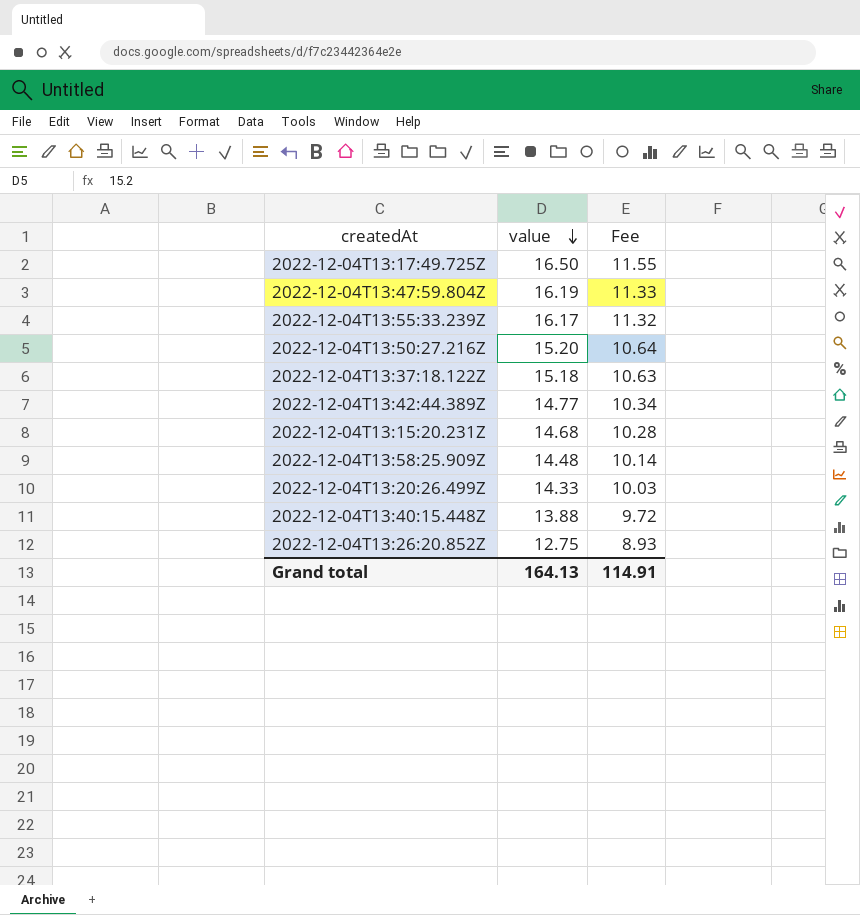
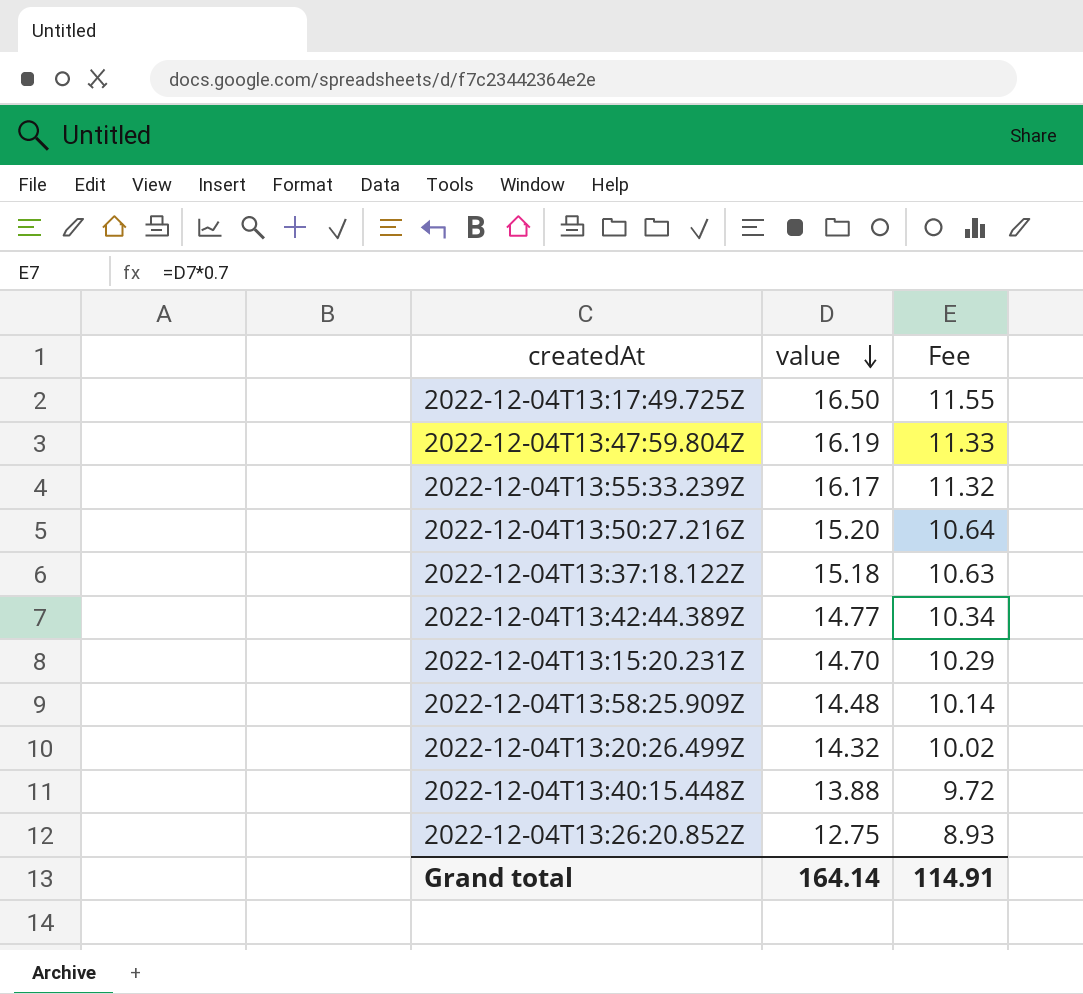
2022-12-04T13:15:20.231Z | value: 14.68 -> 14.70
2022-12-04T13:15:20.231Z | Fee: 10.28 -> 10.29
2022-12-04T13:20:26.499Z | value: 14.33 -> 14.32
2022-12-04T13:20:26.499Z | Fee: 10.03 -> 10.02
Grand total | value: 164.13 -> 164.14

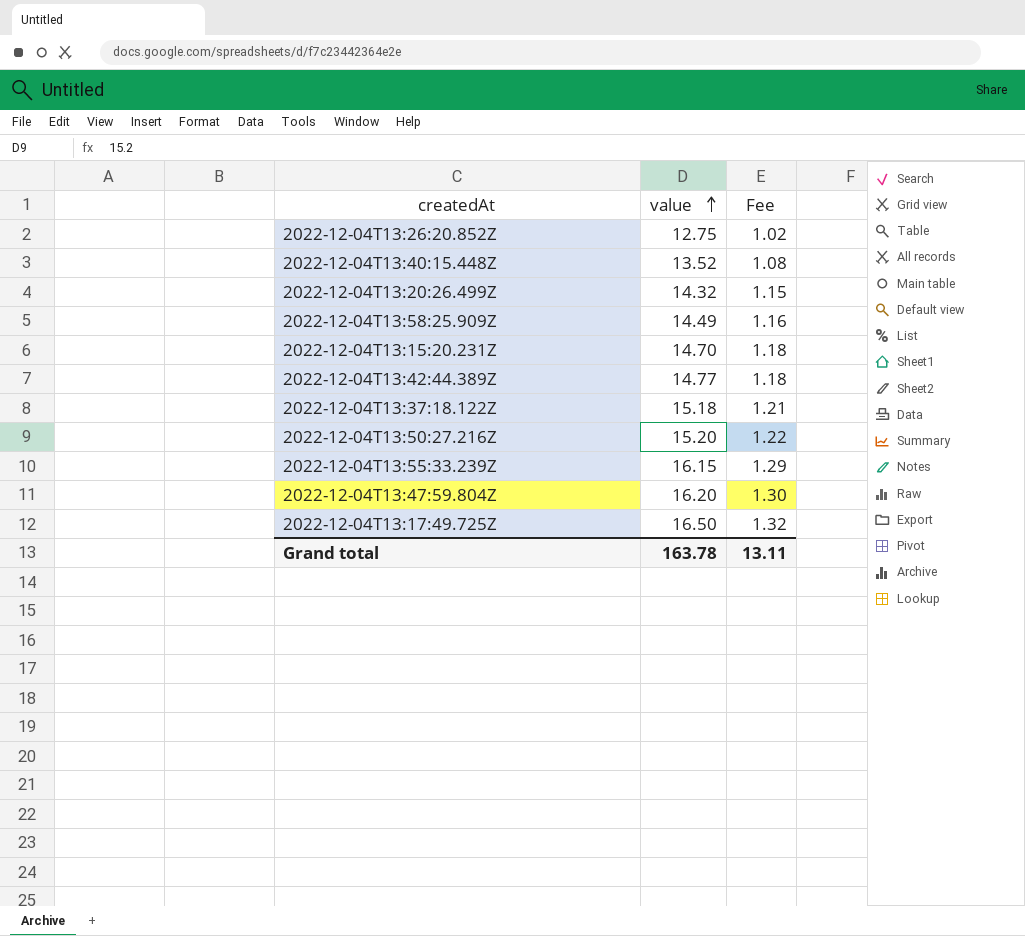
row order: value descending -> value ascending
column Fee | formula: [value] * 0.7 -> [value] * 0.08
2022-12-04T13:40:15.448Z | value: 13.88 -> 13.52
2022-12-04T13:58:25.909Z | value: 14.48 -> 14.49
2022-12-04T13:55:33.239Z | value: 16.17 -> 16.15
2022-12-04T13:47:59.804Z | value: 16.19 -> 16.20
Grand total | value: 164.14 -> 163.78
Grand total | Fee: 114.91 -> 13.11

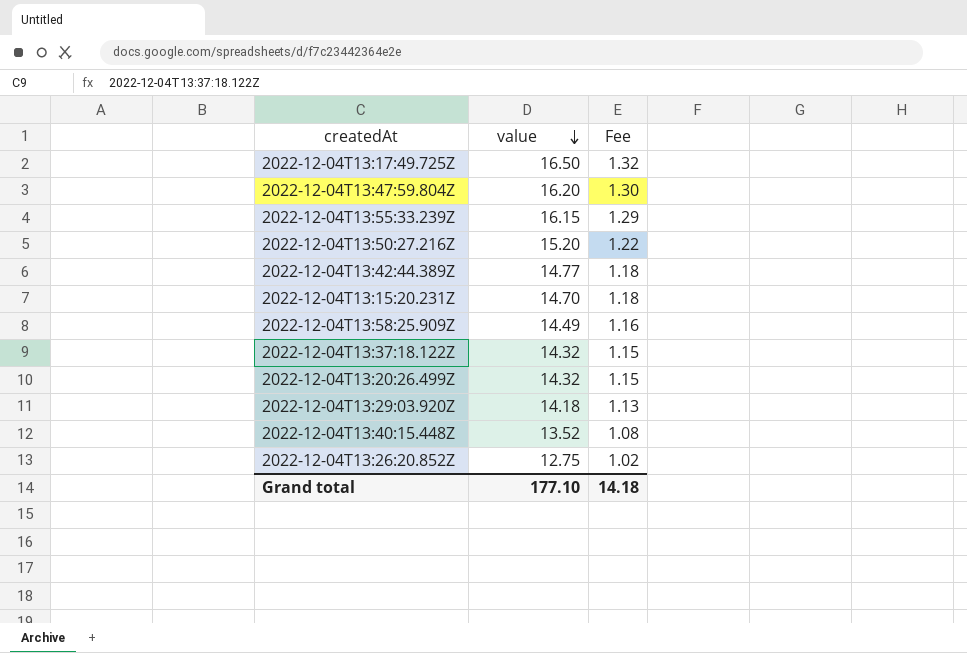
row order: value ascending -> value descending
2022-12-04T13:37:18.122Z | value: 15.18 -> 14.32
2022-12-04T13:37:18.122Z | Fee: 1.21 -> 1.15
row 2022-12-04T13:29:03.920Z: none -> 14.18 | 1.13
Grand total | value: 163.78 -> 177.10
Grand total | Fee: 13.11 -> 14.18

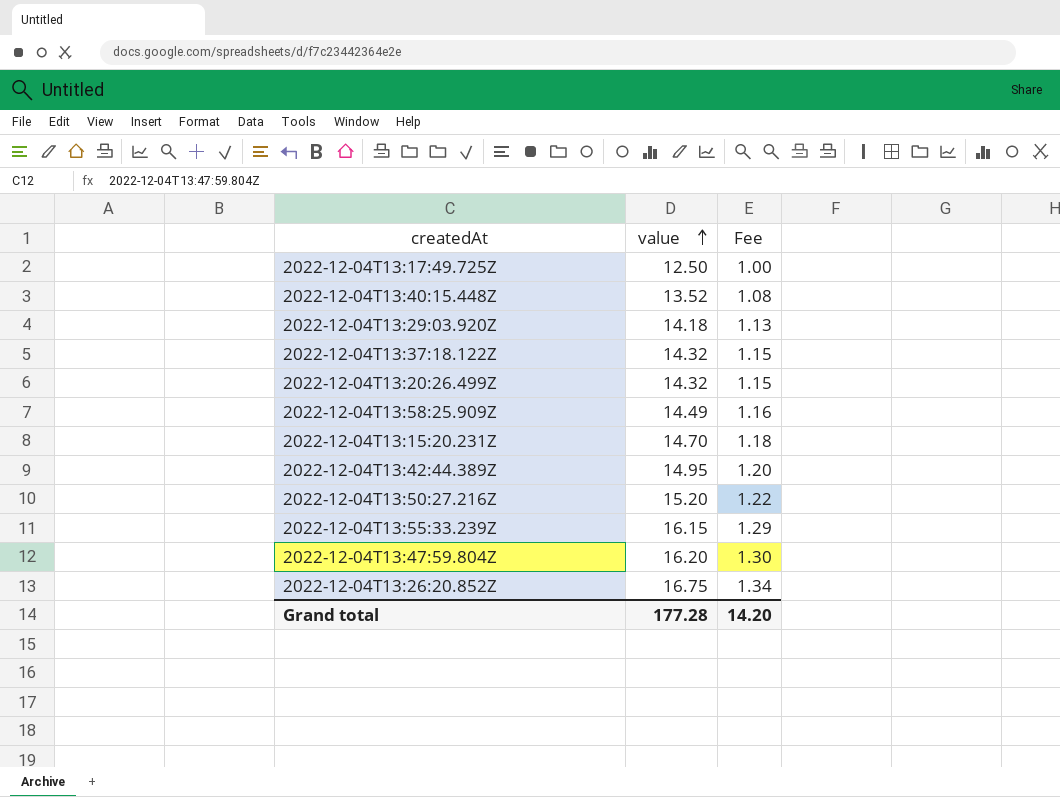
row order: value descending -> value ascending
2022-12-04T13:17:49.725Z | value: 16.50 -> 12.50
2022-12-04T13:17:49.725Z | Fee: 1.32 -> 1.00
2022-12-04T13:42:44.389Z | value: 14.77 -> 14.95
2022-12-04T13:42:44.389Z | Fee: 1.18 -> 1.20
2022-12-04T13:26:20.852Z | value: 12.75 -> 16.75
2022-12-04T13:26:20.852Z | Fee: 1.02 -> 1.34
Grand total | value: 177.10 -> 177.28
Grand total | Fee: 14.18 -> 14.20

